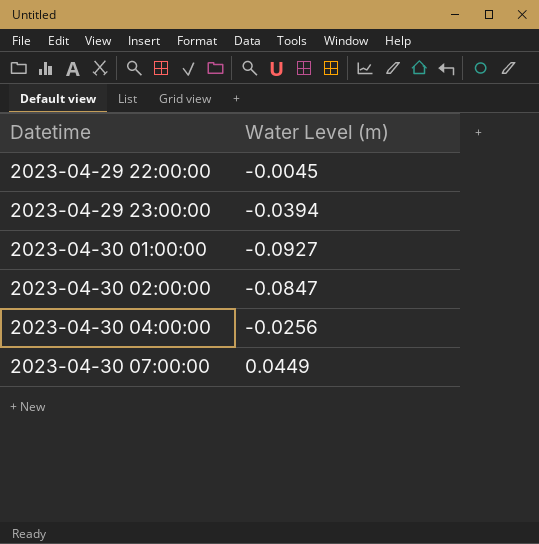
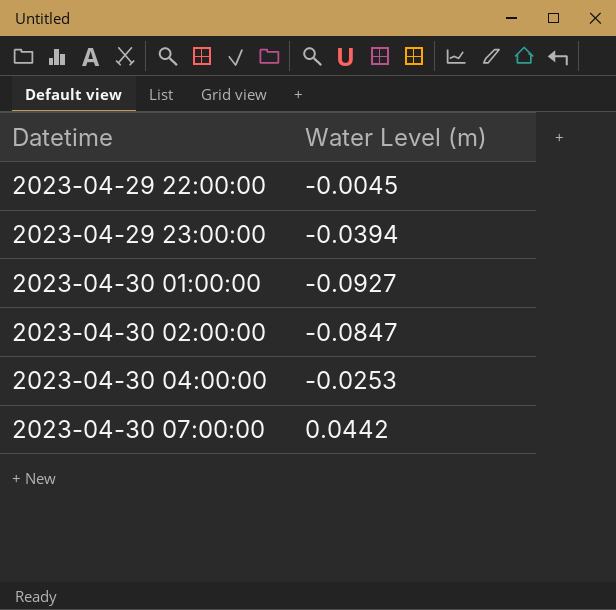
2023-04-30 04:00:00 | Water Level (m): -0.0256 -> -0.0253
2023-04-30 07:00:00 | Water Level (m): 0.0449 -> 0.0442

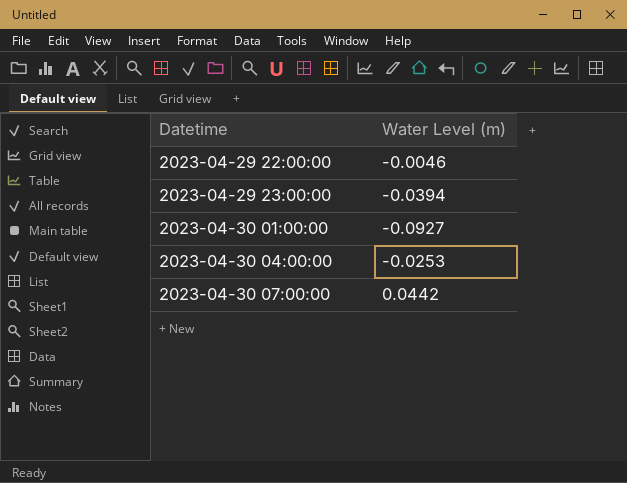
row 2023-04-30 02:00:00: -0.0847 -> none
2023-04-29 22:00:00 | Water Level (m): -0.0045 -> -0.0046

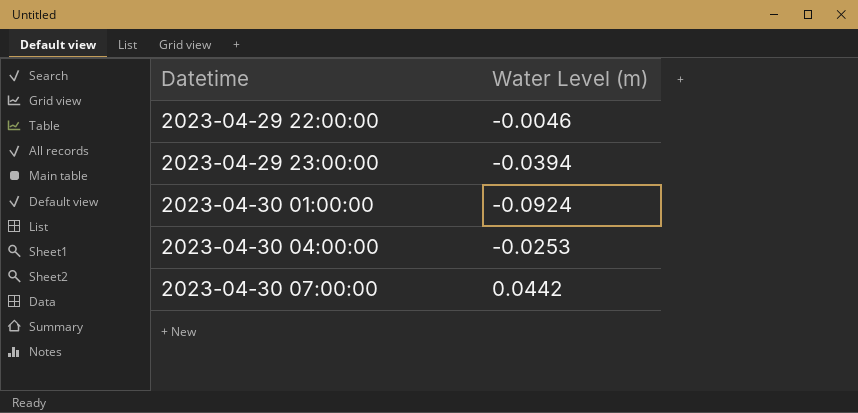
2023-04-30 01:00:00 | Water Level (m): -0.0927 -> -0.0924

